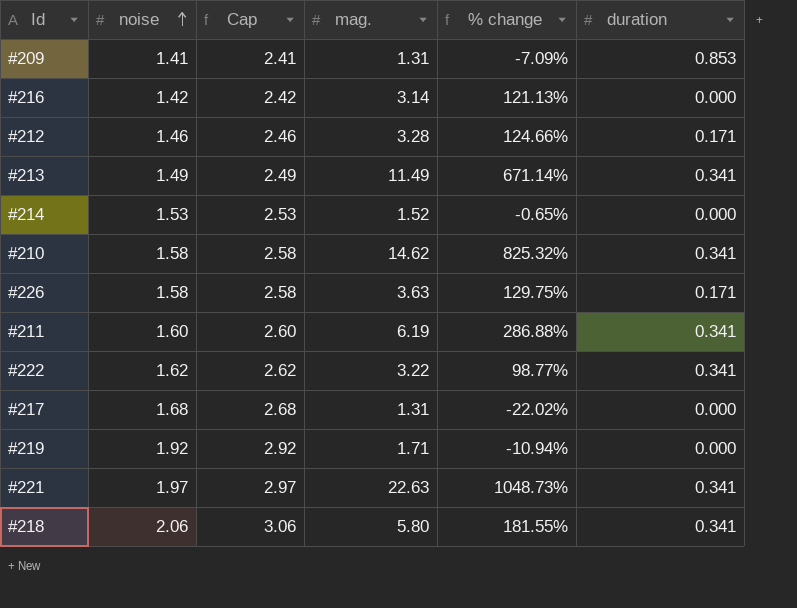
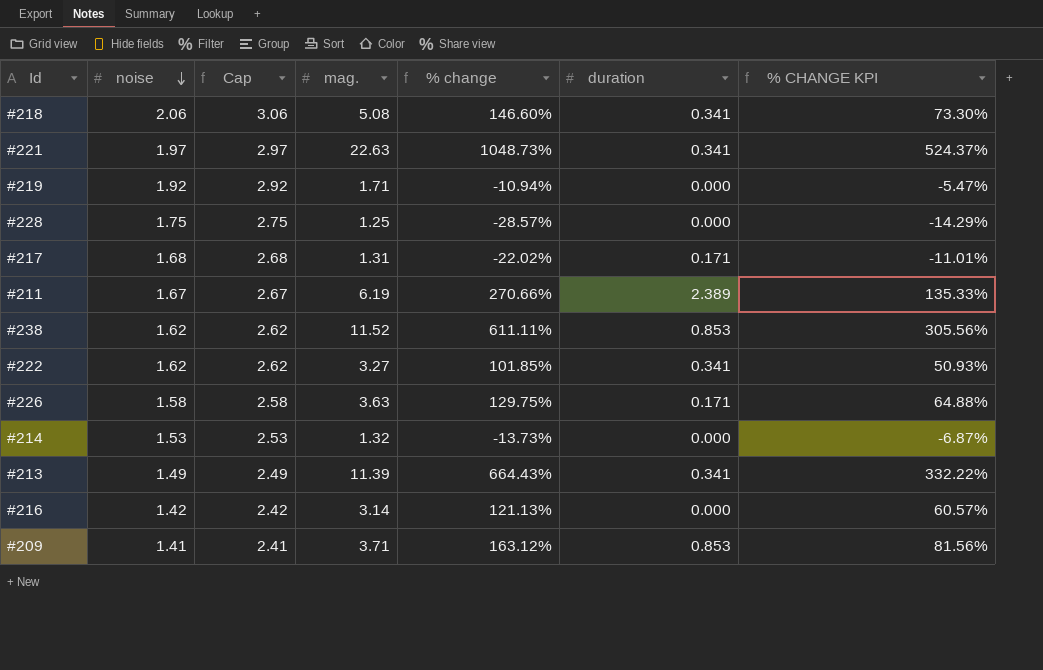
row order: noise ascending -> noise descending
column % CHANGE KPI | formula: none -> [% change] * 0.5
row #212: 1.46 | 2.46 | 3.28 | 124.66% | 0.171 -> none
row #210: 1.58 | 2.58 | 14.62 | 825.32% | 0.341 -> none
#218 | mag.: 5.80 -> 5.08
#218 | % change: 181.55% -> 146.60%
row #228: none -> 1.75 | 2.75 | 1.25 | -28.57% | 0.000 | -14.29%
#217 | duration: 0.000 -> 0.171
#211 | noise: 1.60 -> 1.67
#211 | Cap: 2.60 -> 2.67
#211 | % change: 286.88% -> 270.66%
#211 | duration: 0.341 -> 2.389
row #238: none -> 1.62 | 2.62 | 11.52 | 611.11% | 0.853 | 305.56%
#222 | mag.: 3.22 -> 3.27
#222 | % change: 98.77% -> 101.85%
#214 | mag.: 1.52 -> 1.32
#214 | % change: -0.65% -> -13.73%
#213 | mag.: 11.49 -> 11.39
#213 | % change: 671.14% -> 664.43%
#209 | mag.: 1.31 -> 3.71
#209 | % change: -7.09% -> 163.12%

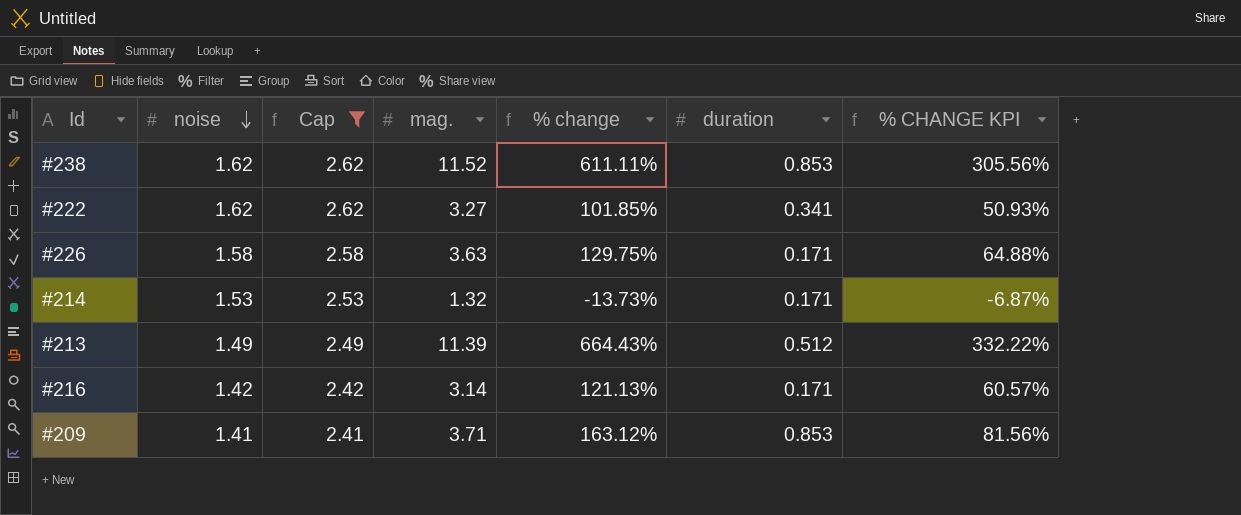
filter: none -> Cap <= 2.62
#214 | duration: 0.000 -> 0.171
#213 | duration: 0.341 -> 0.512
#216 | duration: 0.000 -> 0.171

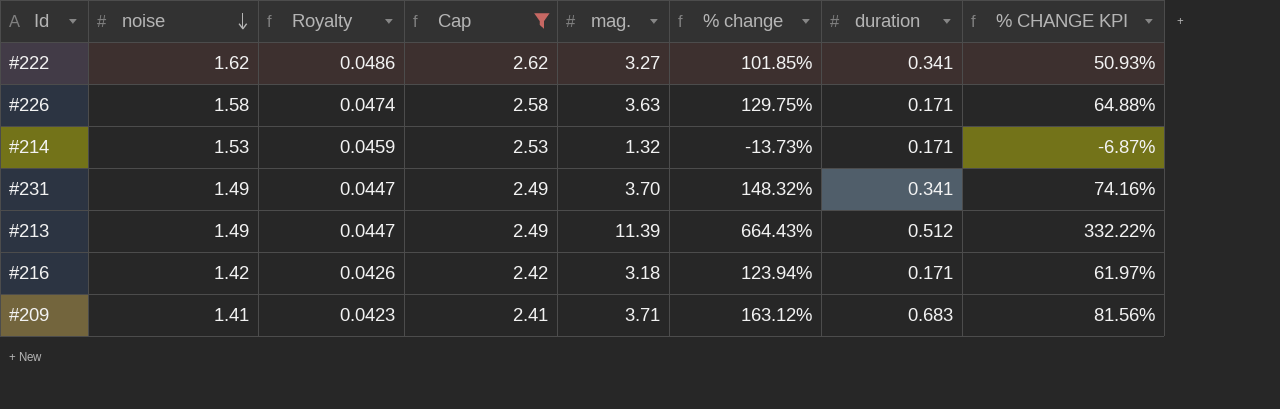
column Royalty | formula: none -> [noise] * 0.03
row #238: 1.62 | 2.62 | 11.52 | 611.11% | 0.853 | 305.56% -> none
row #231: none -> 1.49 | 0.0447 | 2.49 | 3.70 | 148.32% | 0.341 | 74.16%
#216 | mag.: 3.14 -> 3.18
#216 | % change: 121.13% -> 123.94%
#216 | % CHANGE KPI: 60.57% -> 61.97%
#209 | duration: 0.853 -> 0.683

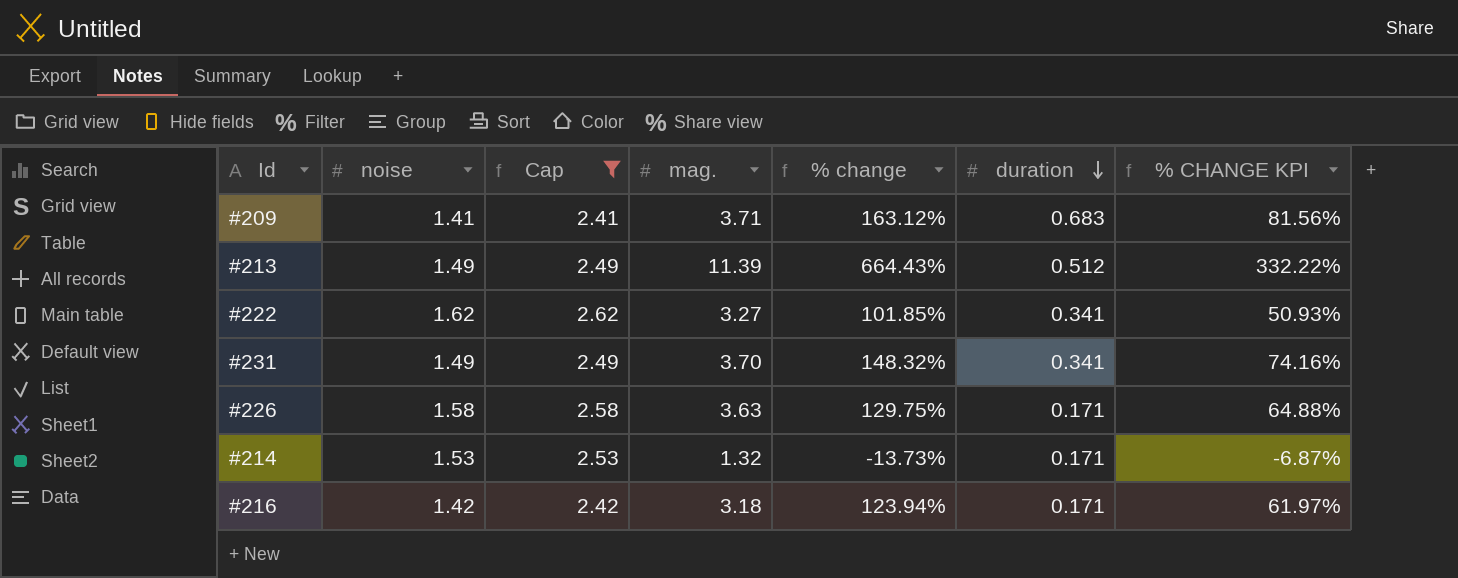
row order: noise descending -> duration descending
column Royalty | formula: [noise] * 0.03 -> none

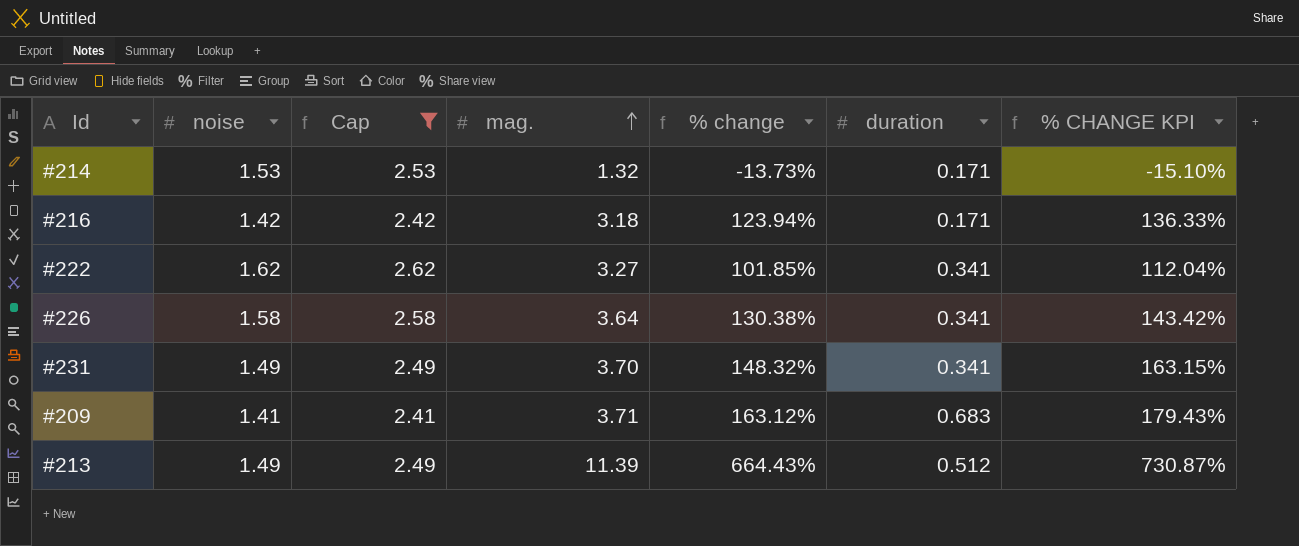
row order: duration descending -> mag. ascending
column % CHANGE KPI | formula: [% change] * 0.5 -> [% change] * 1.1
#226 | mag.: 3.63 -> 3.64
#226 | % change: 129.75% -> 130.38%
#226 | duration: 0.171 -> 0.341

